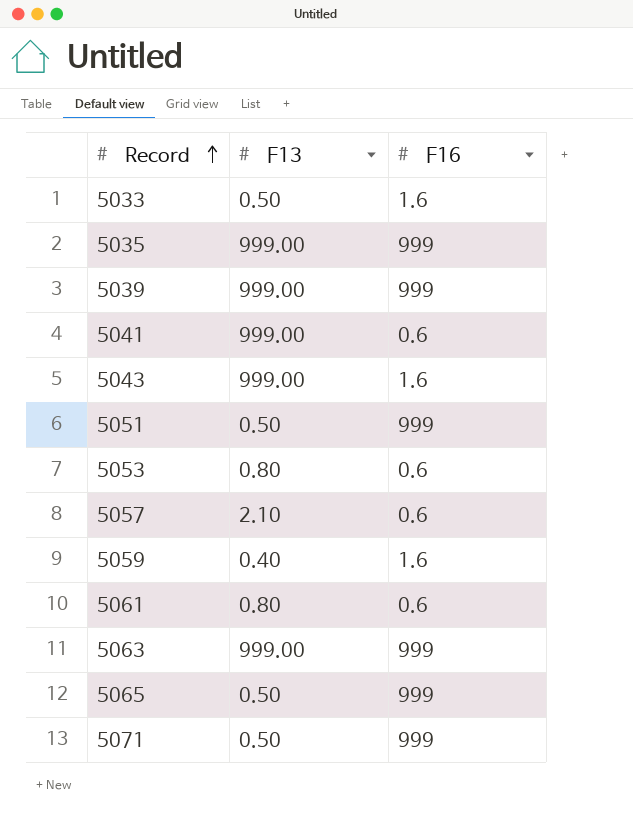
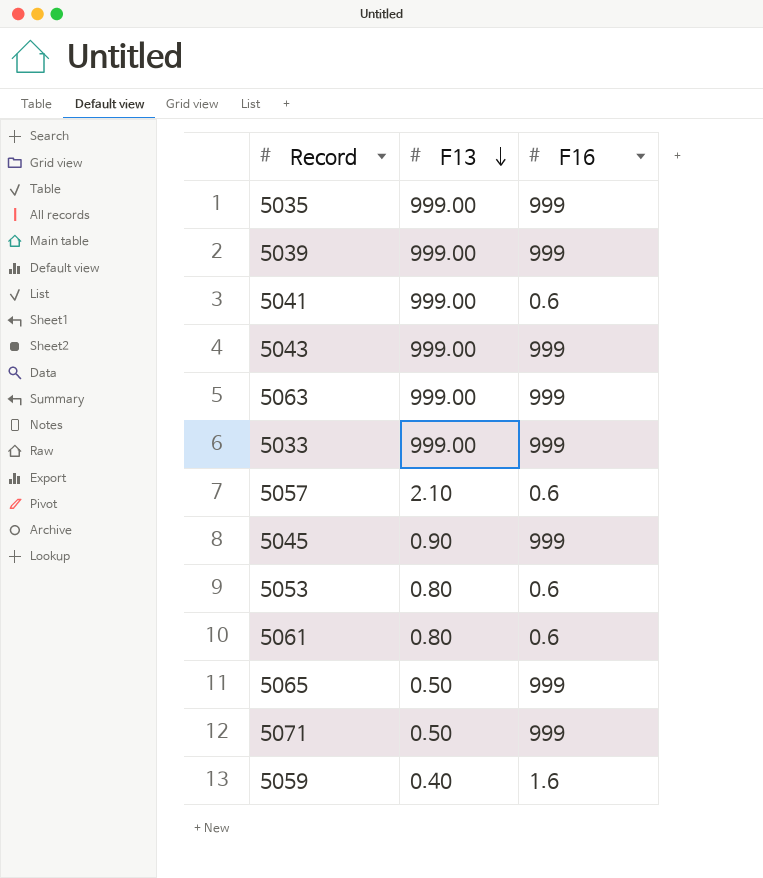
row order: Record ascending -> F13 descending
row 5051: 0.50 | 999 -> none
5043 | F16: 1.6 -> 999
5033 | F13: 0.50 -> 999.00
5033 | F16: 1.6 -> 999
row 5045: none -> 0.90 | 999

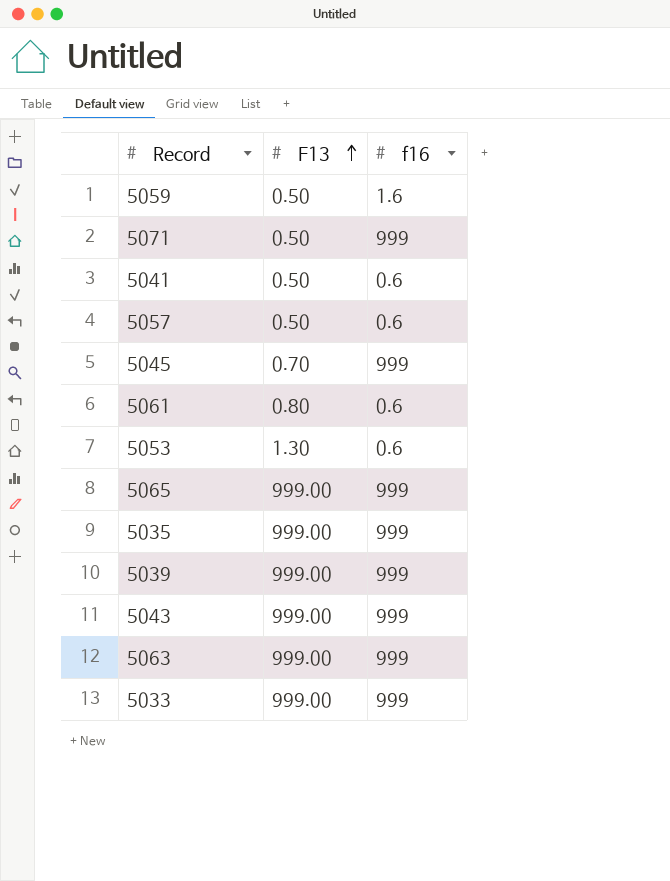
row order: F13 descending -> F13 ascending
column name: F16 -> f16
5059 | F13: 0.40 -> 0.50
5041 | F13: 999.00 -> 0.50
5057 | F13: 2.10 -> 0.50
5045 | F13: 0.90 -> 0.70
5053 | F13: 0.80 -> 1.30
5065 | F13: 0.50 -> 999.00

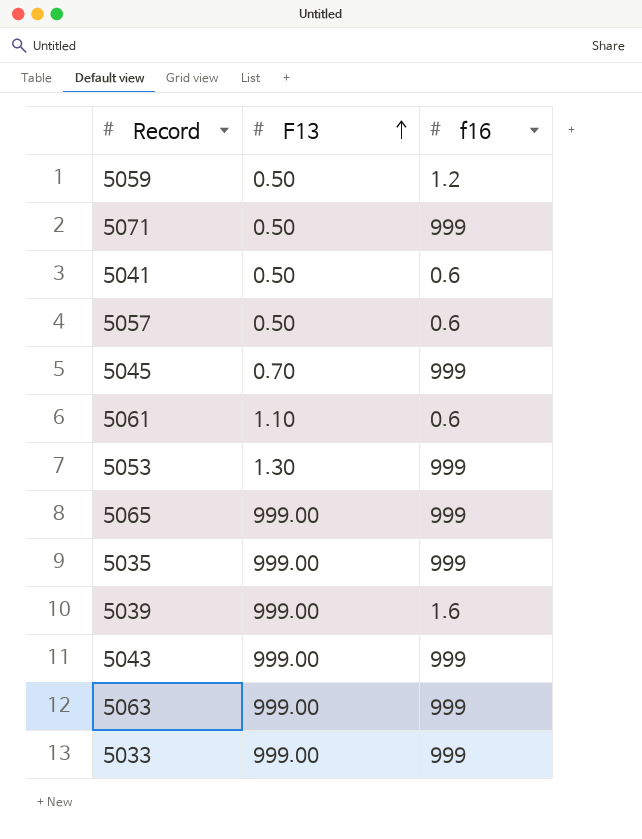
5059 | f16: 1.6 -> 1.2
5061 | F13: 0.80 -> 1.10
5053 | f16: 0.6 -> 999
5039 | f16: 999 -> 1.6

